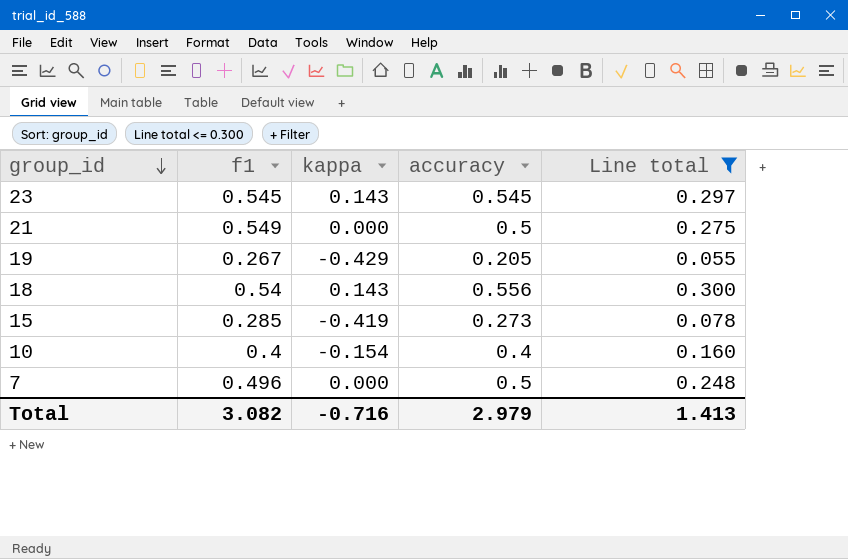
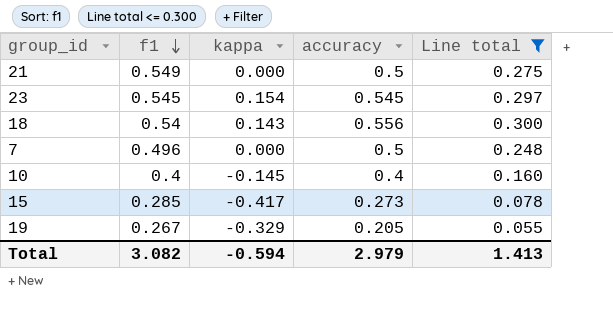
row order: group_id descending -> f1 descending
23 | kappa: 0.143 -> 0.154
10 | kappa: -0.154 -> -0.145
15 | kappa: -0.419 -> -0.417
19 | kappa: -0.429 -> -0.329
Total | kappa: -0.716 -> -0.594

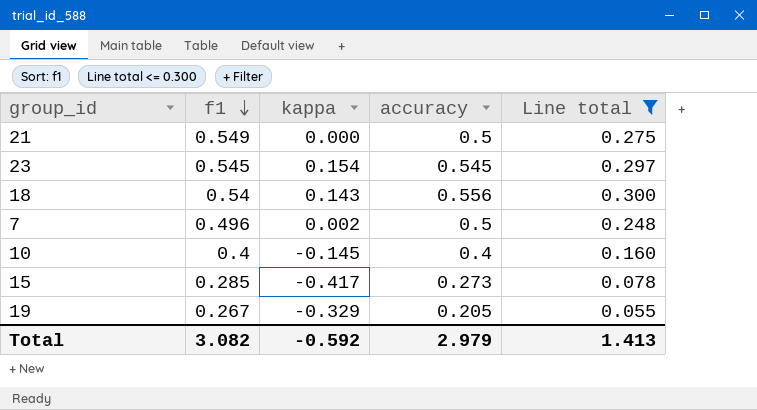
7 | kappa: 0.000 -> 0.002
Total | kappa: -0.594 -> -0.592

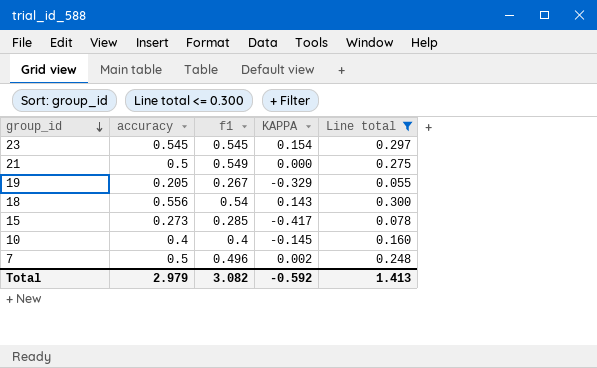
row order: f1 descending -> group_id descending
column accuracy | position: 4 -> 2
column name: kappa -> KAPPA

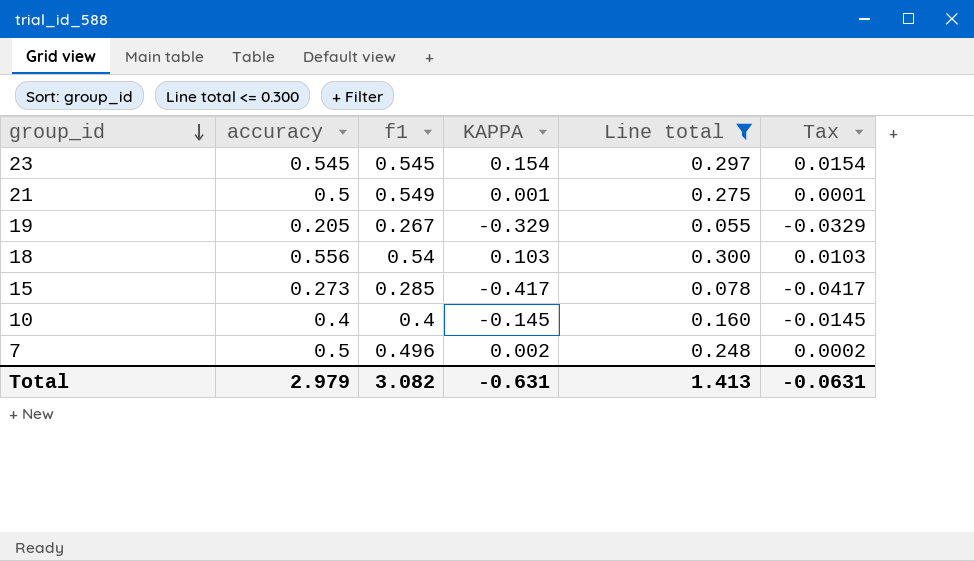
column Tax | formula: none -> [KAPPA] * 0.1
21 | KAPPA: 0.000 -> 0.001
18 | KAPPA: 0.143 -> 0.103
Total | KAPPA: -0.592 -> -0.631

